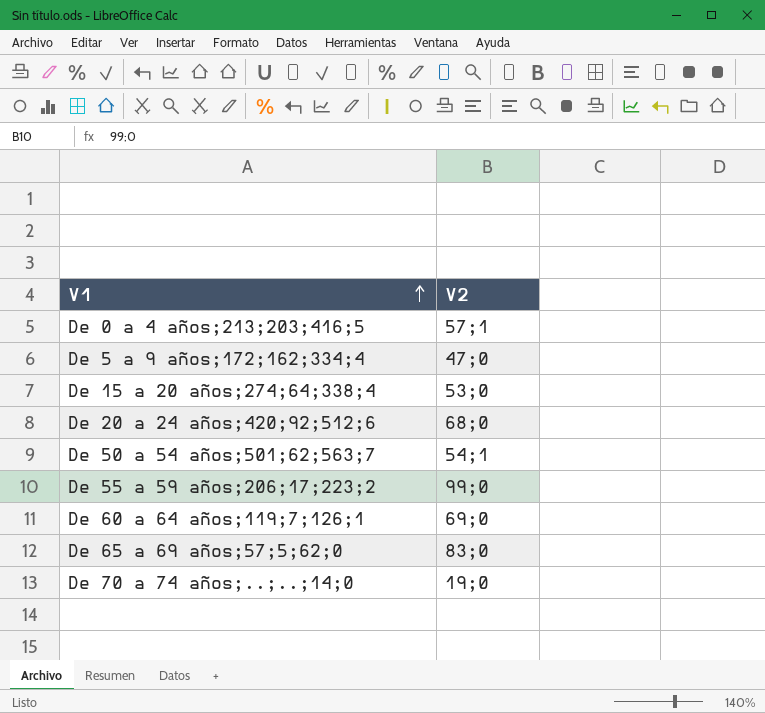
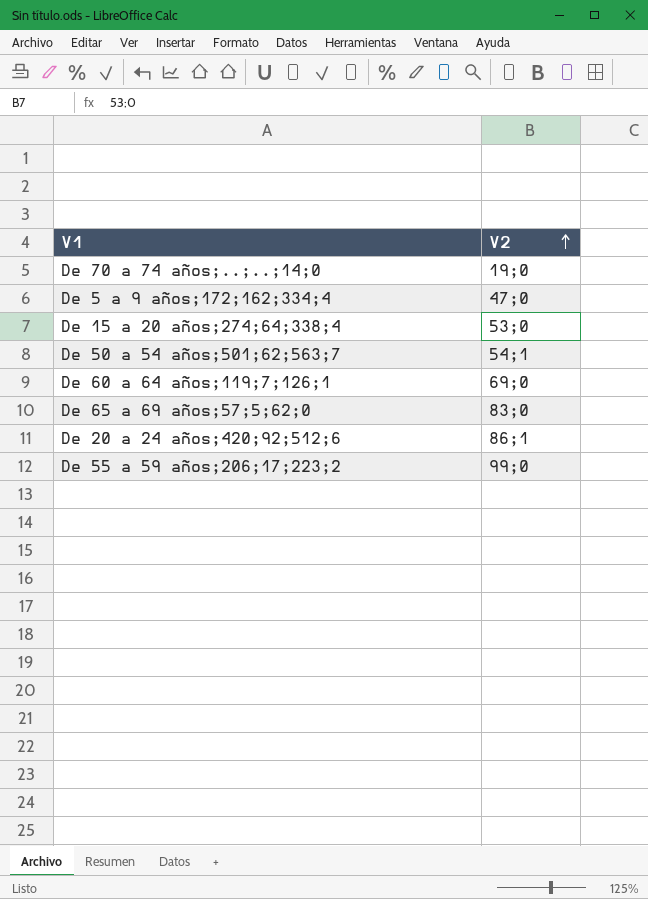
row order: V1 ascending -> V2 ascending
row De 0 a 4 años;213;203;416;5: 57;1 -> none
De 20 a 24 años;420;92;512;6 | V2: 68;0 -> 86;1

